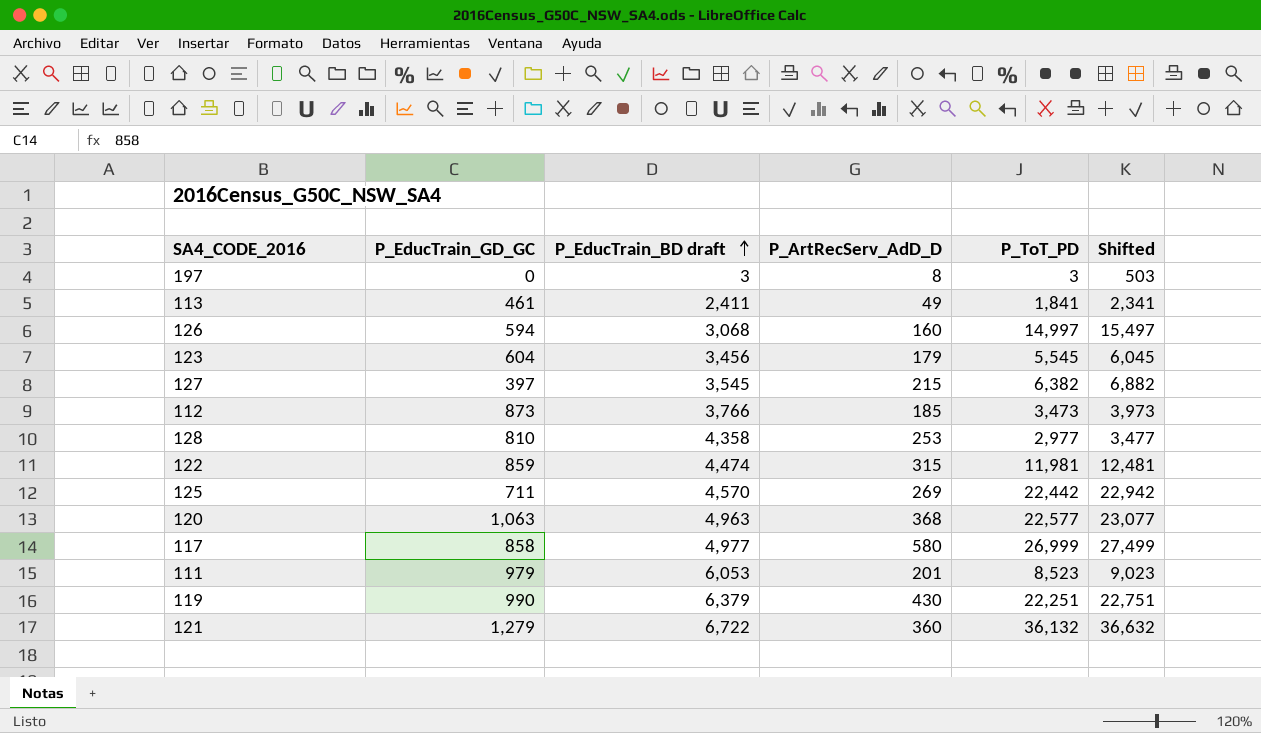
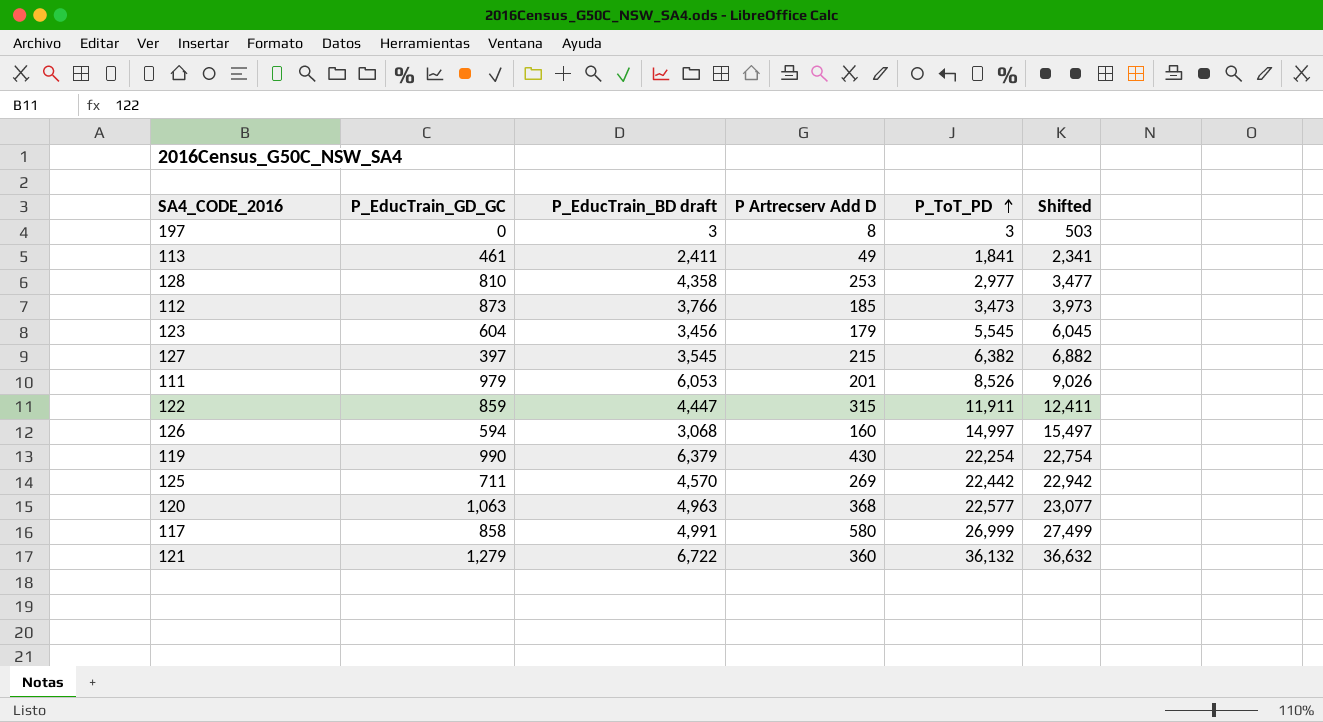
row order: P_EducTrain_BD draft ascending -> P_ToT_PD ascending
column name: P_ArtRecServ_AdD_D -> P Artrecserv Add D
111 | P_ToT_PD: 8,523 -> 8,526
111 | Shifted: 9,023 -> 9,026
122 | P_EducTrain_BD draft: 4,474 -> 4,447
122 | P_ToT_PD: 11,981 -> 11,911
122 | Shifted: 12,481 -> 12,411
119 | P_ToT_PD: 22,251 -> 22,254
119 | Shifted: 22,751 -> 22,754
117 | P_EducTrain_BD draft: 4,977 -> 4,991

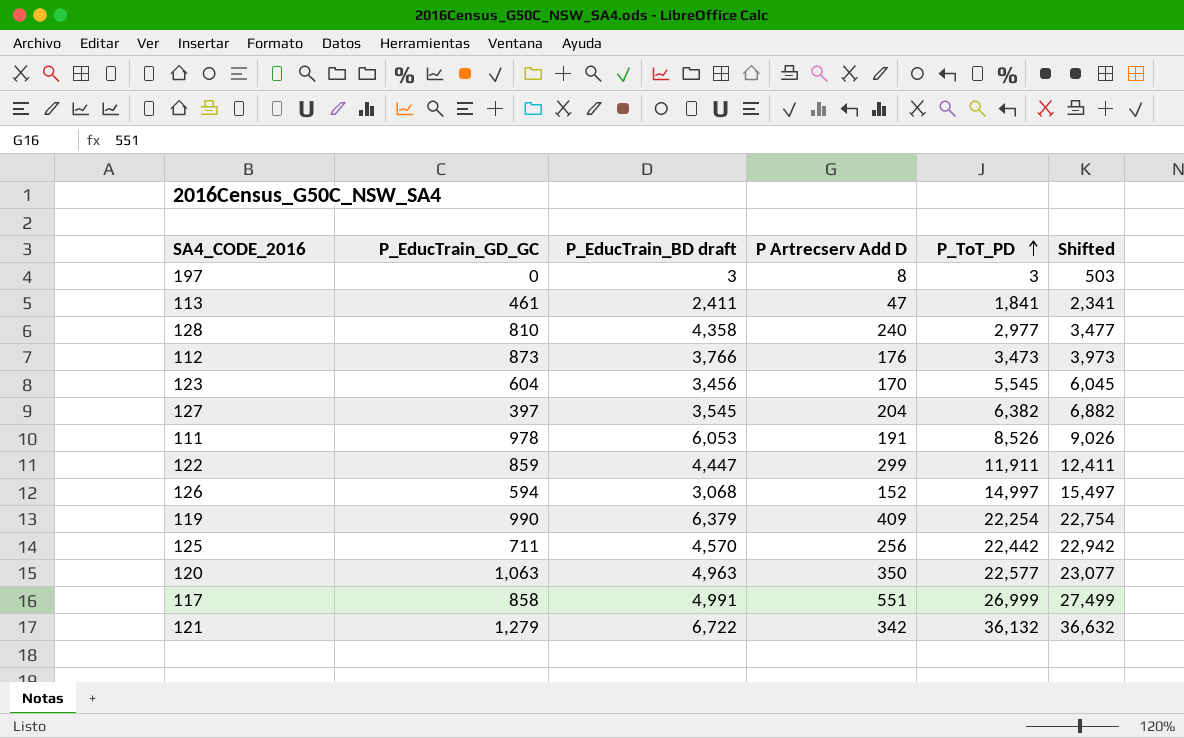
113 | P Artrecserv Add D: 49 -> 47
128 | P Artrecserv Add D: 253 -> 240
112 | P Artrecserv Add D: 185 -> 176
123 | P Artrecserv Add D: 179 -> 170
127 | P Artrecserv Add D: 215 -> 204
111 | P_EducTrain_GD_GC: 979 -> 978
111 | P Artrecserv Add D: 201 -> 191
122 | P Artrecserv Add D: 315 -> 299
126 | P Artrecserv Add D: 160 -> 152
119 | P Artrecserv Add D: 430 -> 409
125 | P Artrecserv Add D: 269 -> 256
120 | P Artrecserv Add D: 368 -> 350
117 | P Artrecserv Add D: 580 -> 551
121 | P Artrecserv Add D: 360 -> 342

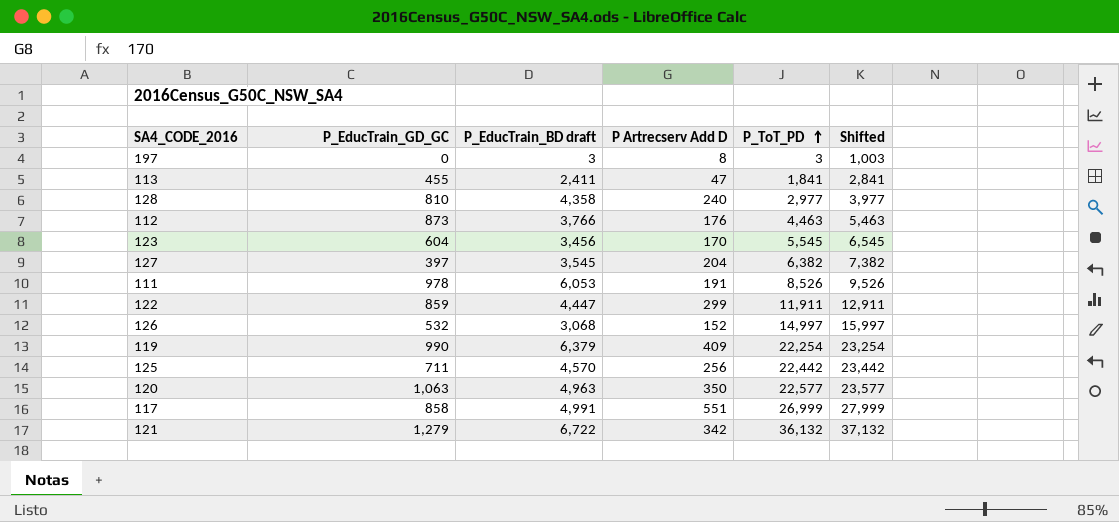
column Shifted | formula: [P_ToT_PD] + 500 -> [P_ToT_PD] + 1000
113 | P_EducTrain_GD_GC: 461 -> 455
112 | P_ToT_PD: 3,473 -> 4,463
126 | P_EducTrain_GD_GC: 594 -> 532

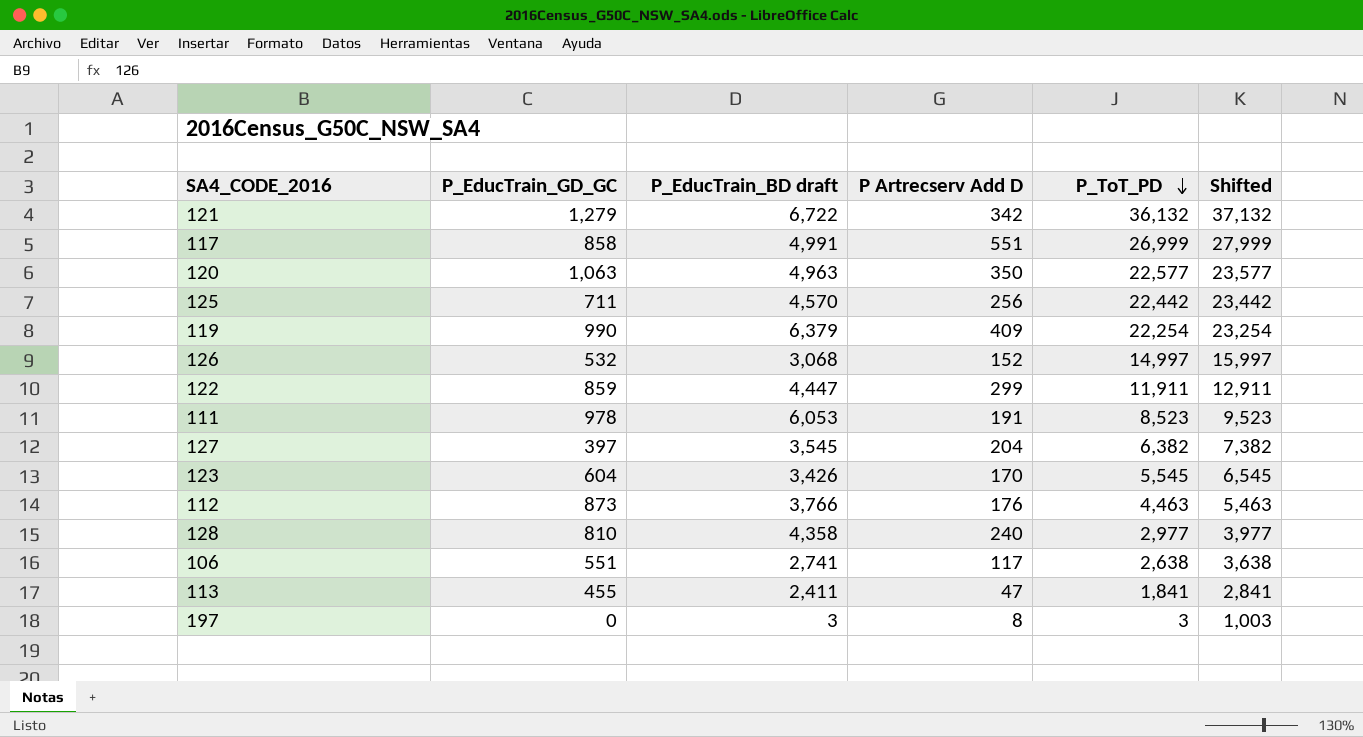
row order: P_ToT_PD ascending -> P_ToT_PD descending
111 | P_ToT_PD: 8,526 -> 8,523
111 | Shifted: 9,526 -> 9,523
123 | P_EducTrain_BD draft: 3,456 -> 3,426
row 106: none -> 551 | 2,741 | 117 | 2,638 | 3,638

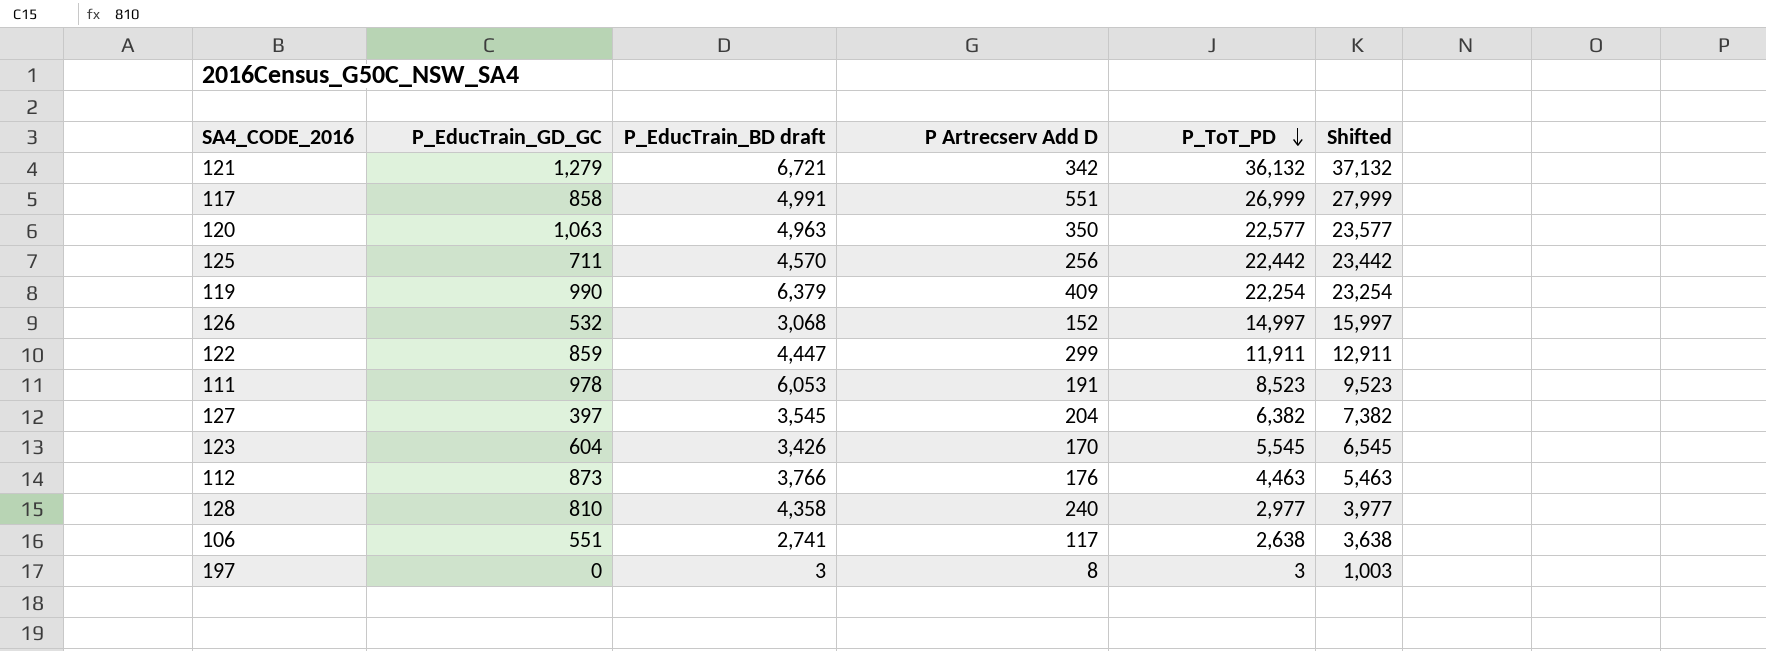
row 113: 455 | 2,411 | 47 | 1,841 | 2,841 -> none
121 | P_EducTrain_BD draft: 6,722 -> 6,721

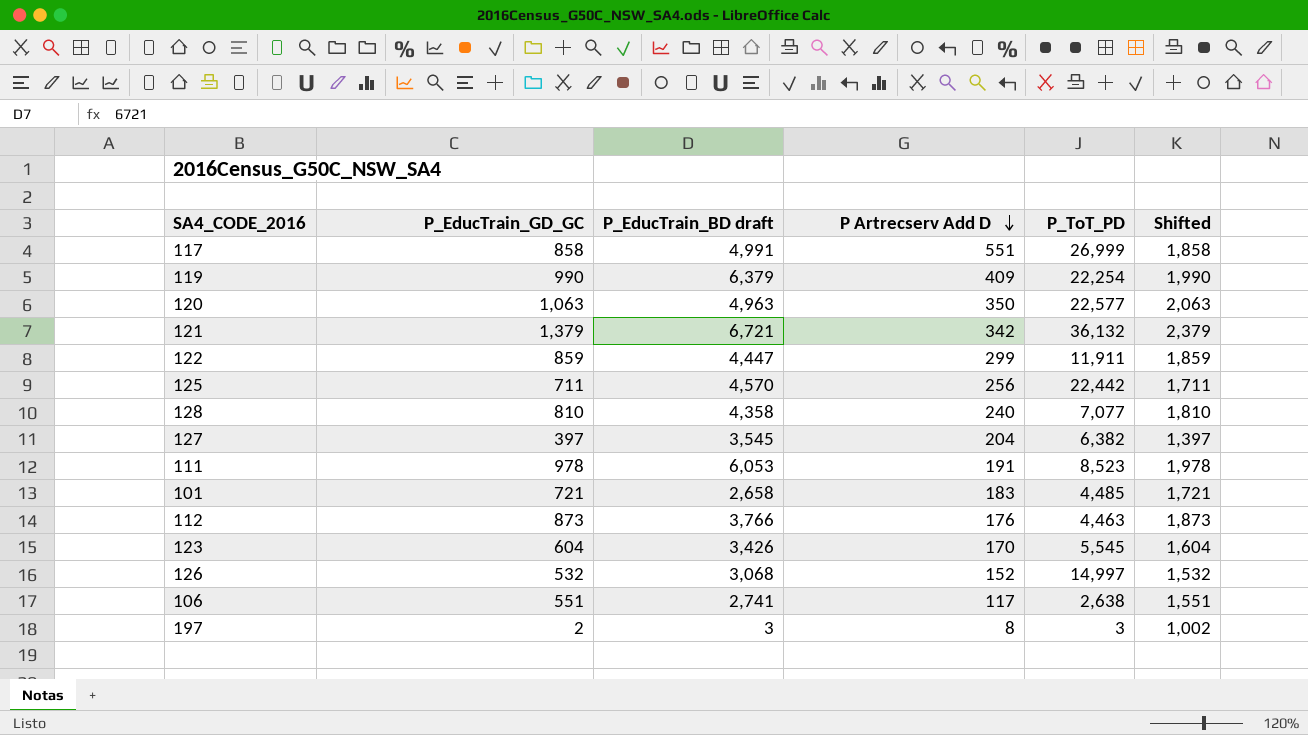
row order: P_ToT_PD descending -> P Artrecserv Add D descending
column Shifted | formula: [P_ToT_PD] + 1000 -> [P_EducTrain_GD_GC] + 1000
121 | P_EducTrain_GD_GC: 1,279 -> 1,379
128 | P_ToT_PD: 2,977 -> 7,077
row 101: none -> 721 | 2,658 | 183 | 4,485 | 1,721
197 | P_EducTrain_GD_GC: 0 -> 2

